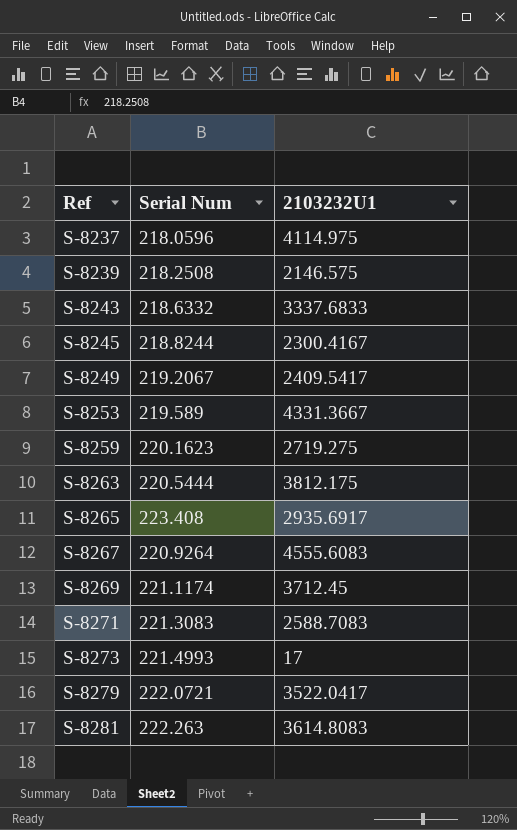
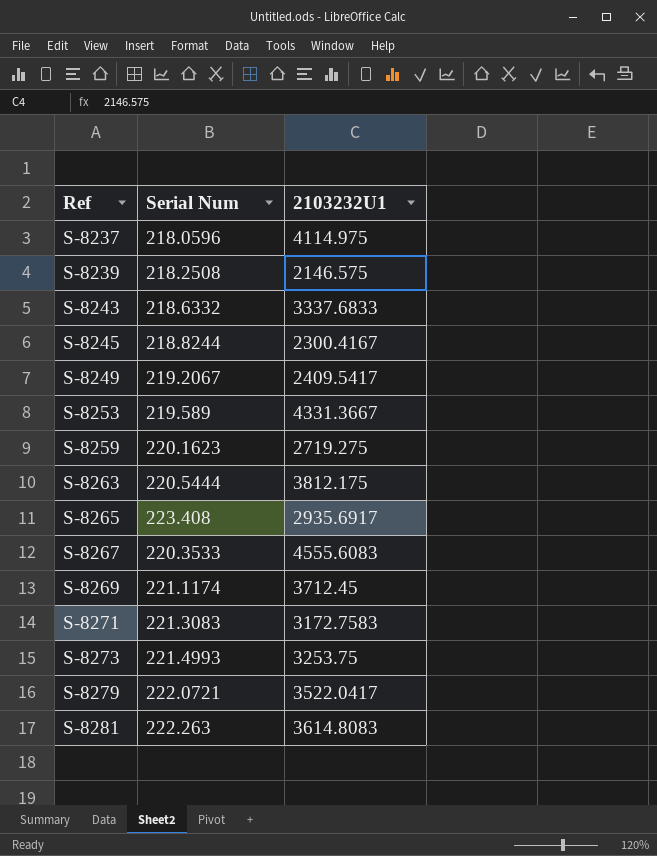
S-8267 | Serial Num: 220.9264 -> 220.3533
S-8271 | 2103232U1: 2588.7083 -> 3172.7583
S-8273 | 2103232U1: 17 -> 3253.75

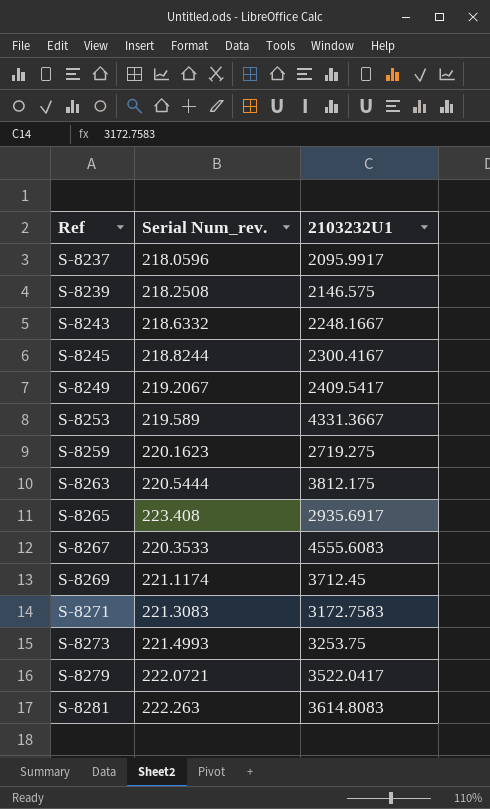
column name: Serial Num -> Serial Num_rev.
S-8237 | 2103232U1: 4114.975 -> 2095.9917
S-8243 | 2103232U1: 3337.6833 -> 2248.1667

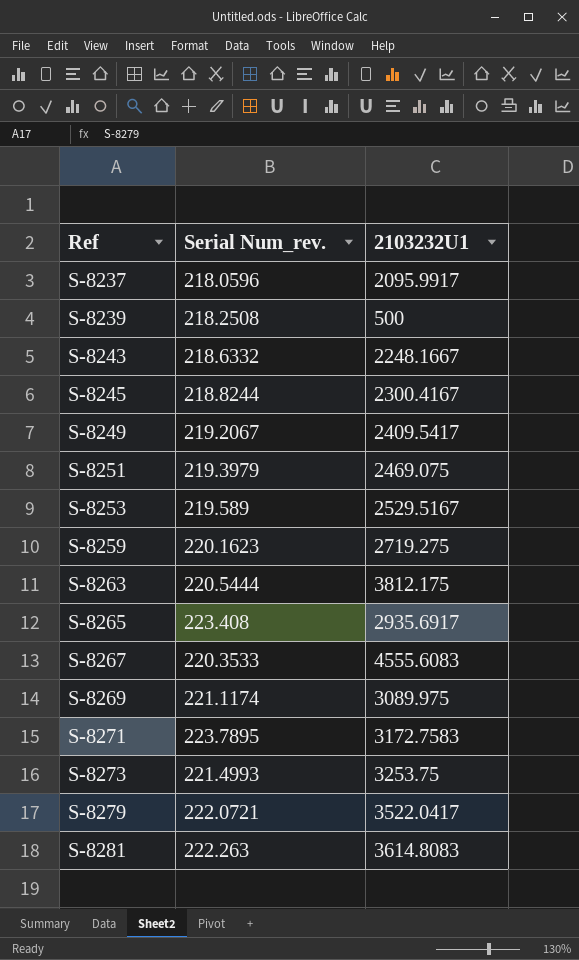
S-8239 | 2103232U1: 2146.575 -> 500
row S-8251: none -> 219.3979 | 2469.075
S-8253 | 2103232U1: 4331.3667 -> 2529.5167
S-8269 | 2103232U1: 3712.45 -> 3089.975
S-8271 | Serial Num_rev.: 221.3083 -> 223.7895

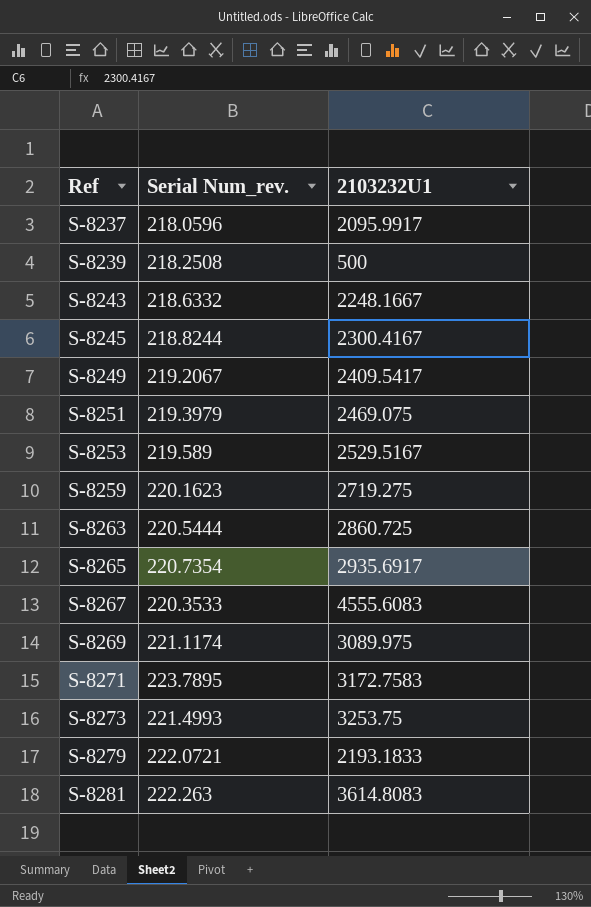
S-8263 | 2103232U1: 3812.175 -> 2860.725
S-8265 | Serial Num_rev.: 223.408 -> 220.7354
S-8279 | 2103232U1: 3522.0417 -> 2193.1833

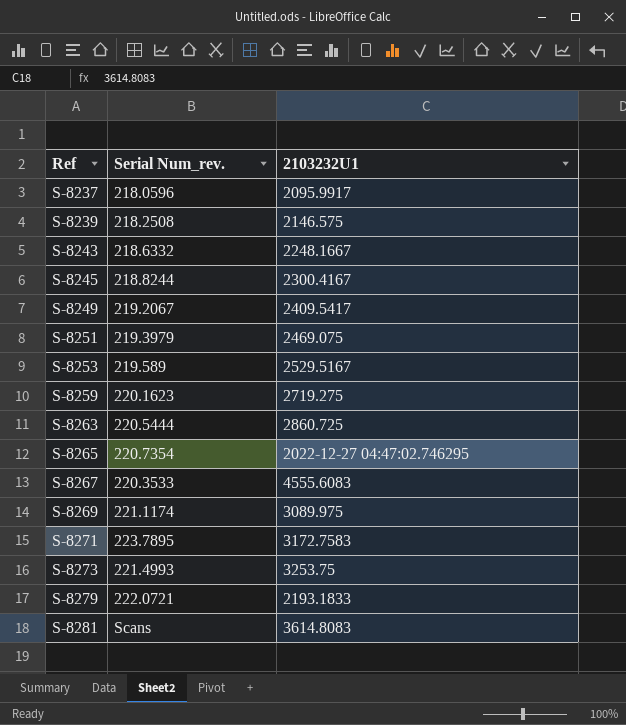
S-8239 | 2103232U1: 500 -> 2146.575
S-8265 | 2103232U1: 2935.6917 -> 2022-12-27 04:47:02.746295
S-8281 | Serial Num_rev.: 222.263 -> Scans

